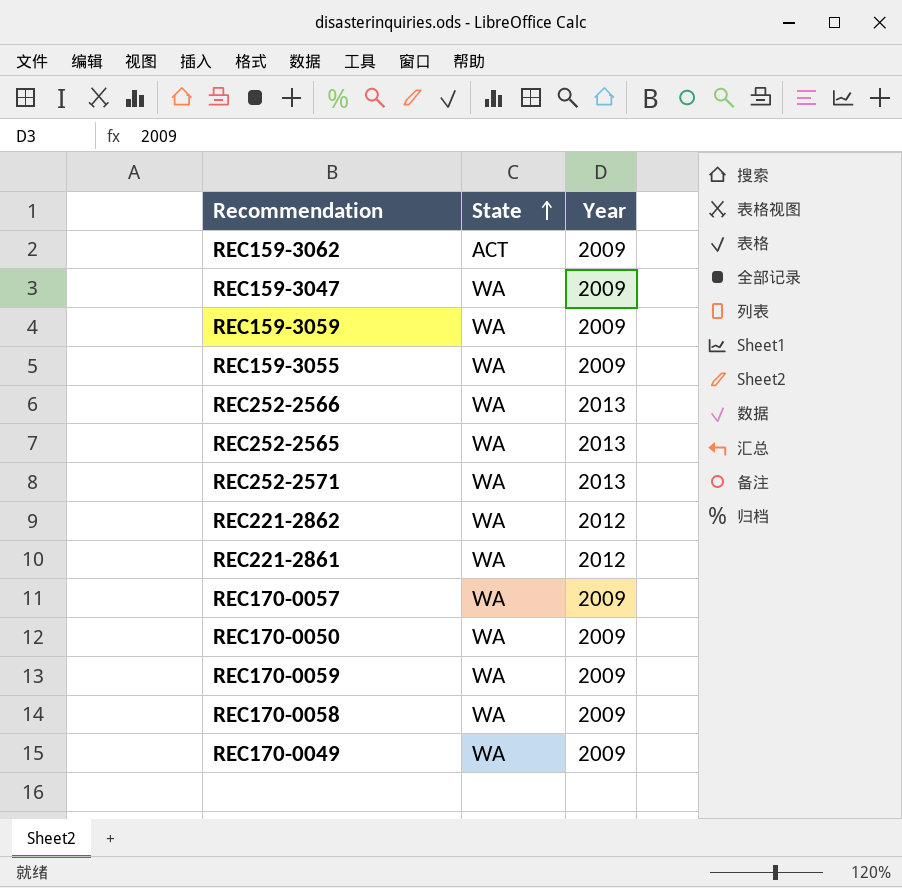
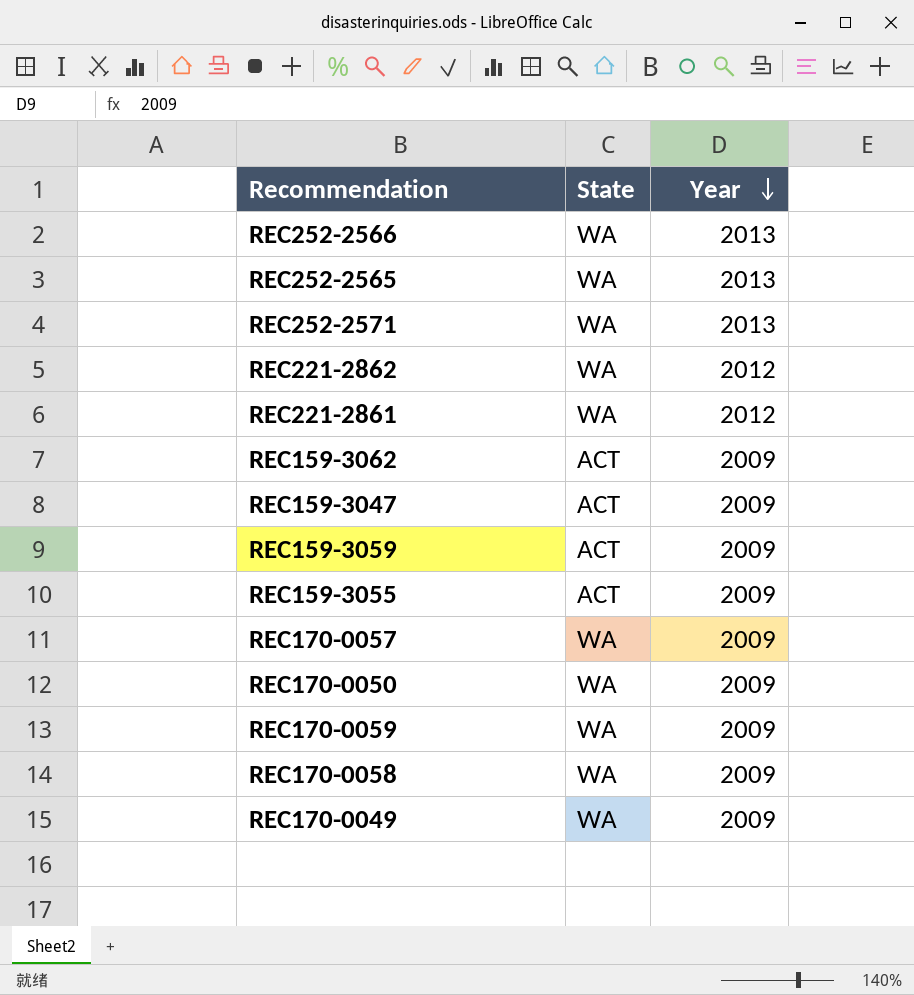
row order: State ascending -> Year descending
REC159-3047 | State: WA -> ACT
REC159-3059 | State: WA -> ACT
REC159-3055 | State: WA -> ACT

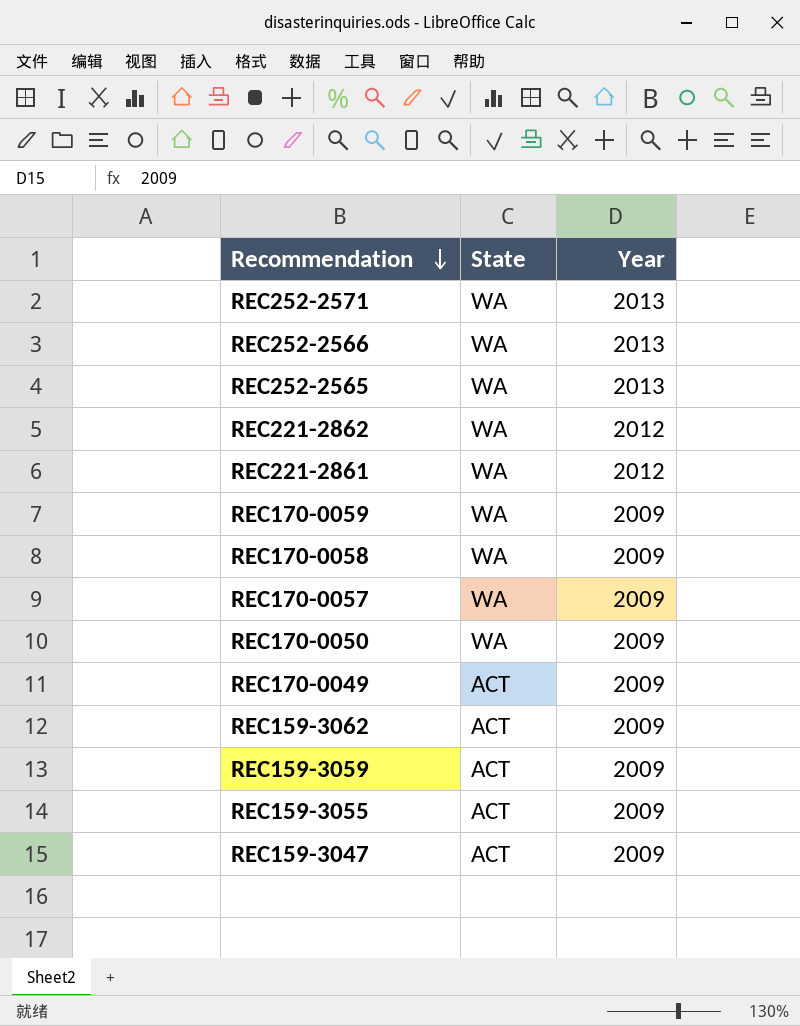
row order: Year descending -> Recommendation descending
REC170-0049 | State: WA -> ACT

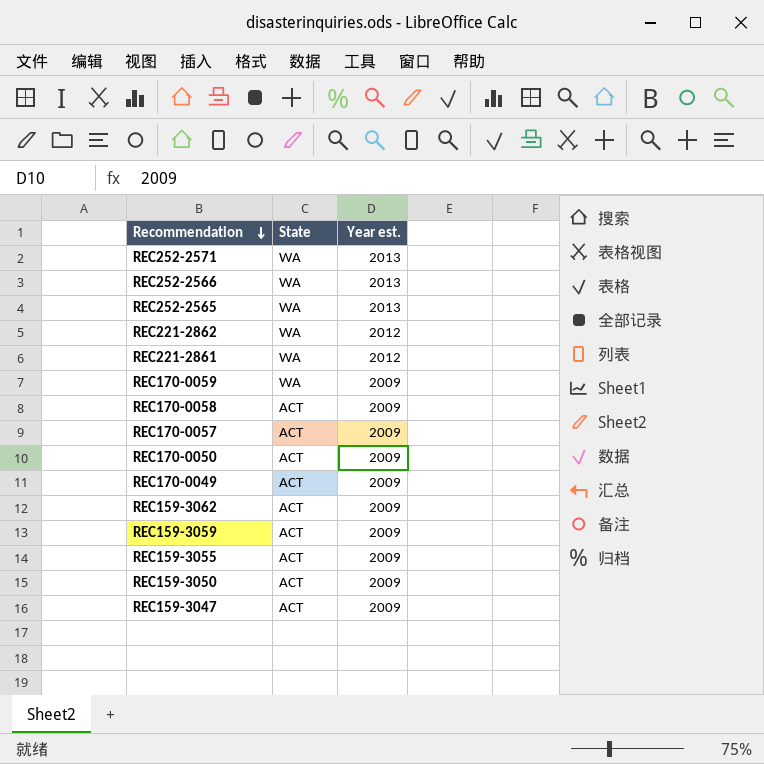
column name: Year -> Year est.
REC170-0058 | State: WA -> ACT
REC170-0057 | State: WA -> ACT
REC170-0050 | State: WA -> ACT
row REC159-3050: none -> ACT | 2009

